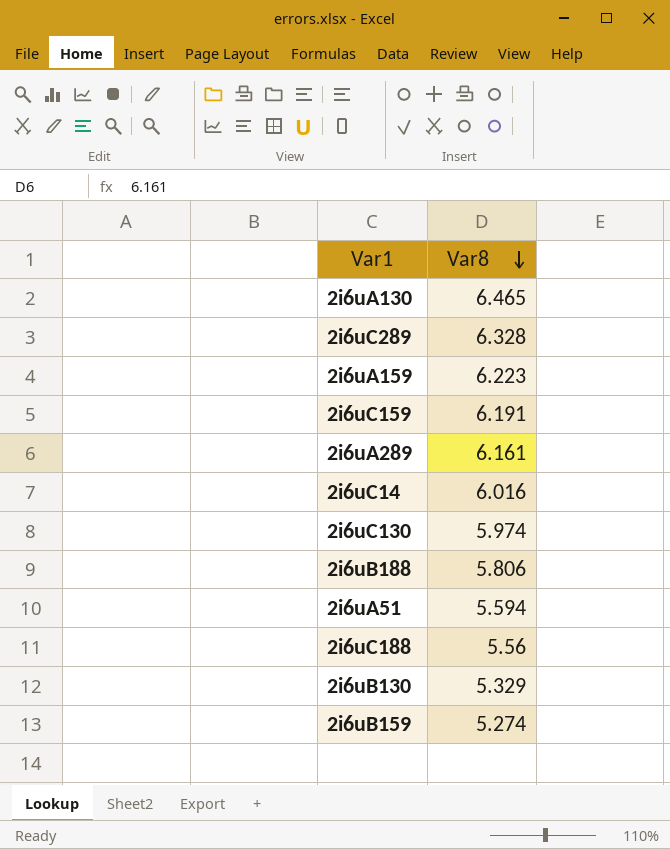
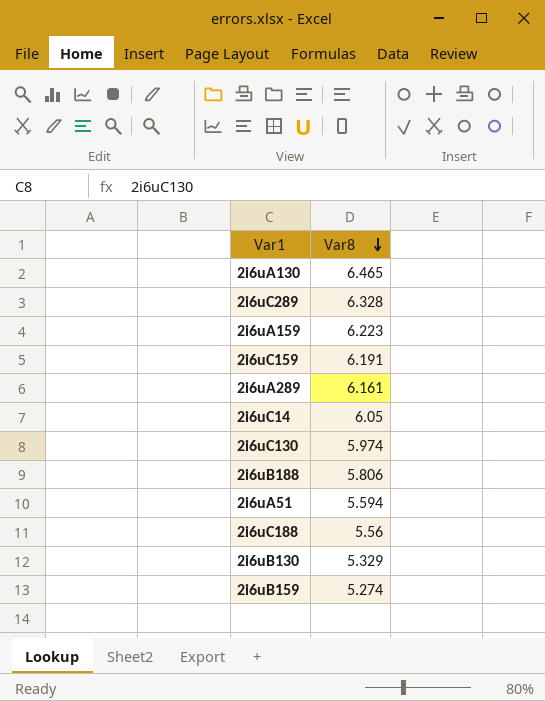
2i6uC14 | Var8: 6.016 -> 6.05

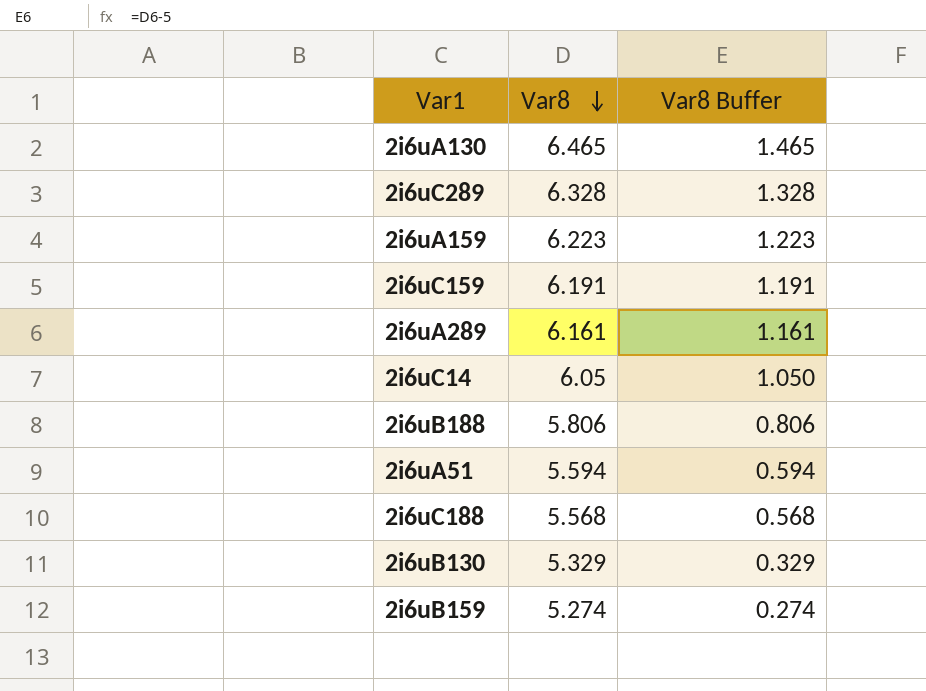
column Var8 Buffer | formula: none -> [Var8] - 5
row 2i6uC130: 5.974 -> none
2i6uC188 | Var8: 5.56 -> 5.568

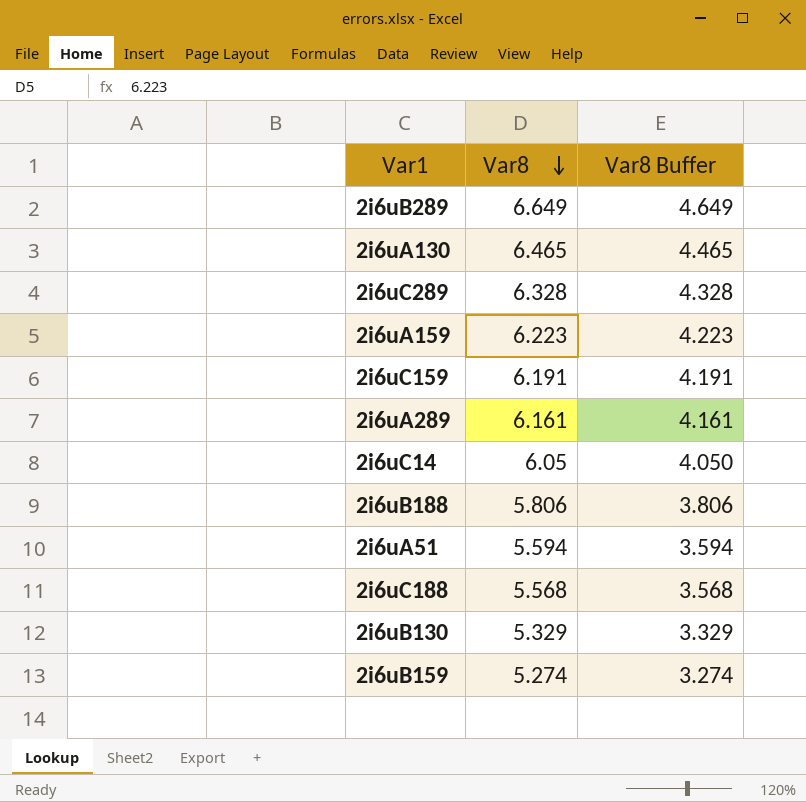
column Var8 Buffer | formula: [Var8] - 5 -> [Var8] - 2
row 2i6uB289: none -> 6.649 | 4.649

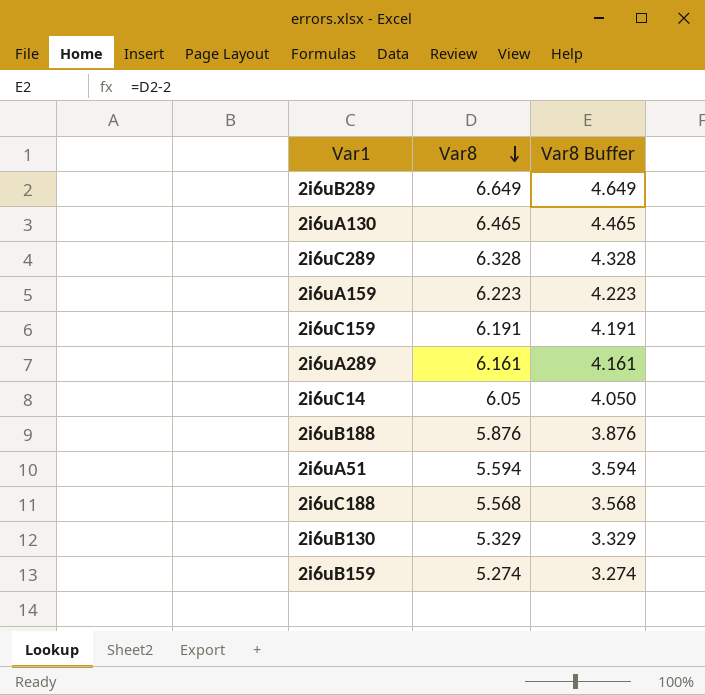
2i6uB188 | Var8: 5.806 -> 5.876
2i6uB188 | Var8 Buffer: 3.806 -> 3.876

